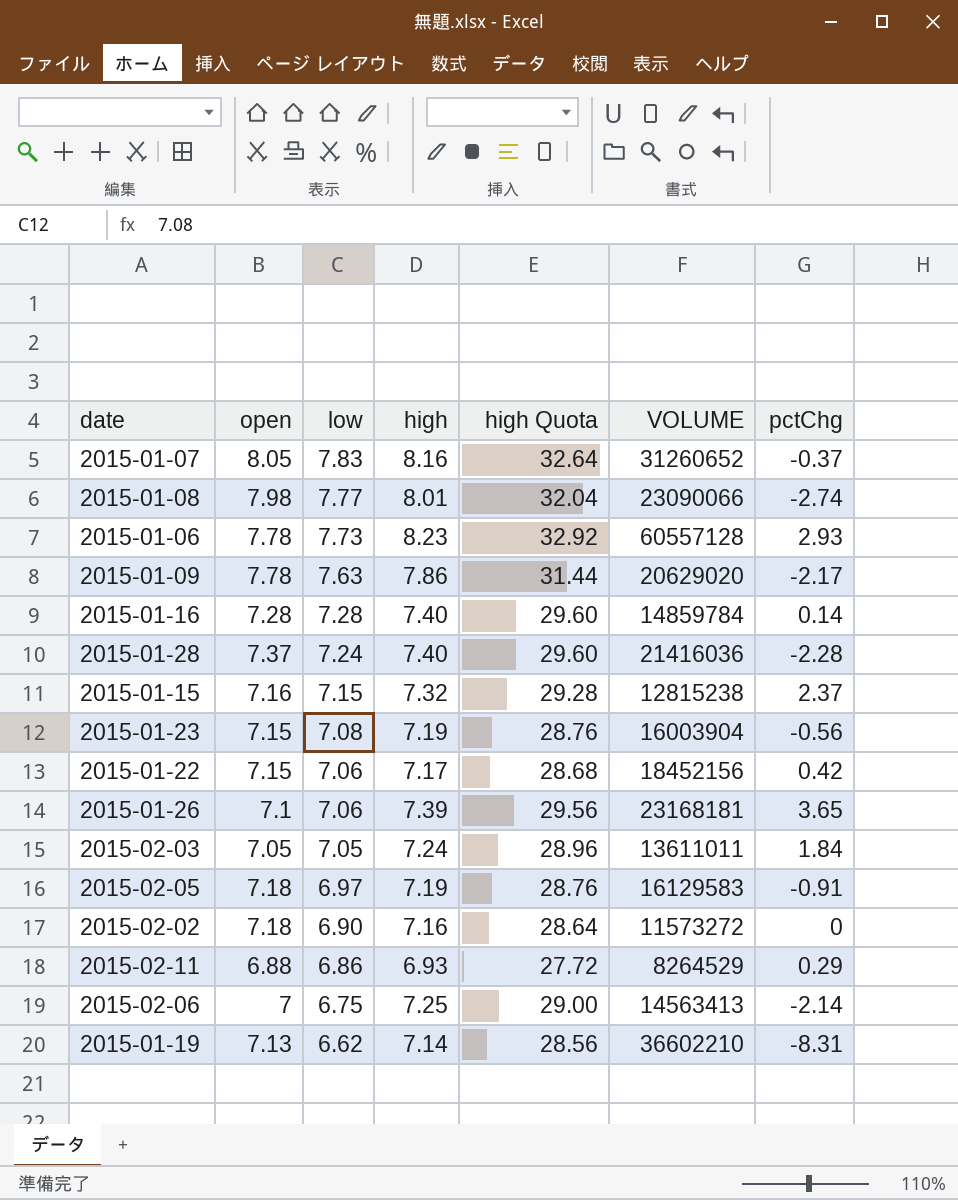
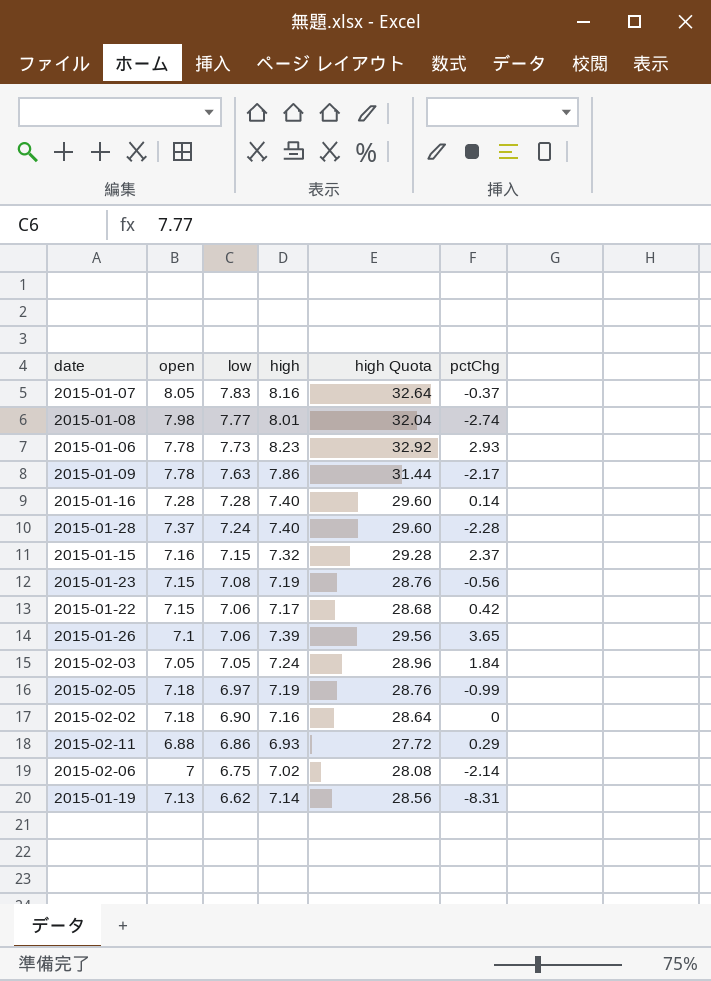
column VOLUME | position: 6 -> none
2015-02-05 | pctChg: -0.91 -> -0.99
2015-02-06 | high: 7.25 -> 7.02
2015-02-06 | high Quota: 29.00 -> 28.08

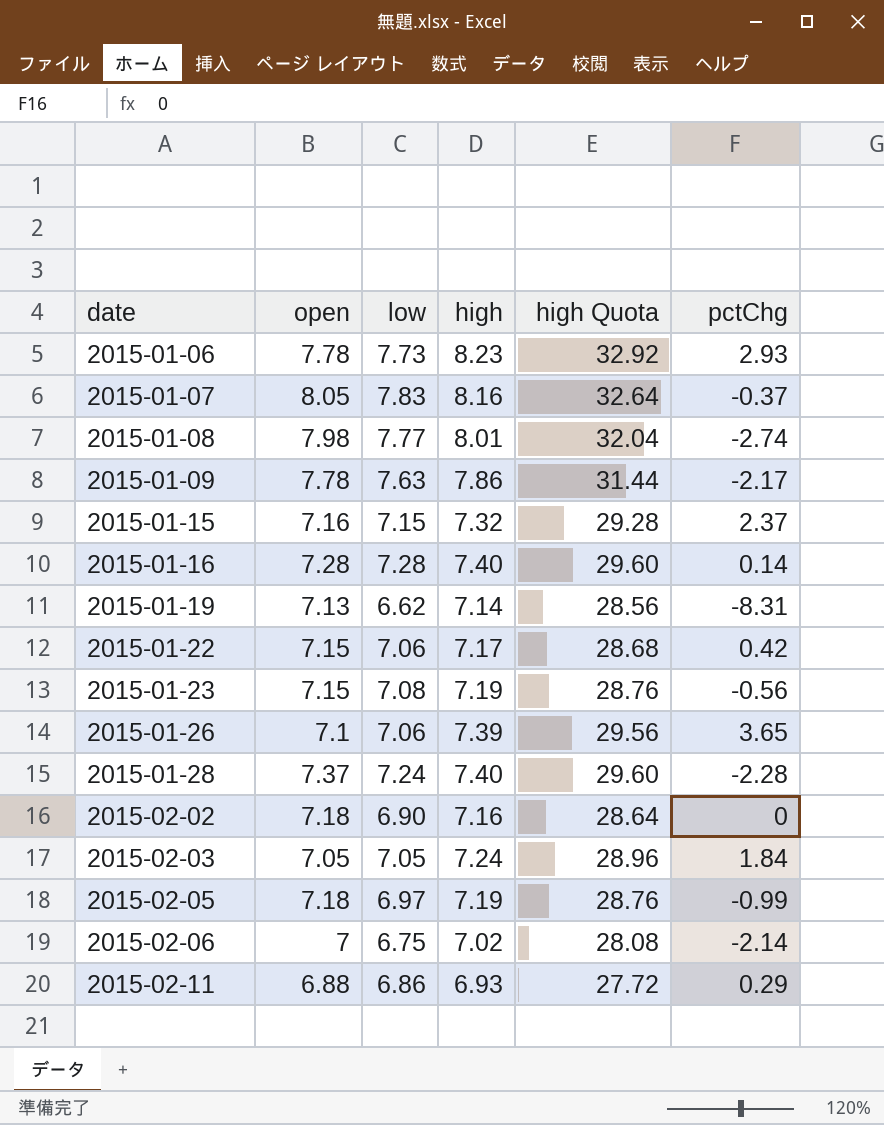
row order: low descending -> date ascending

